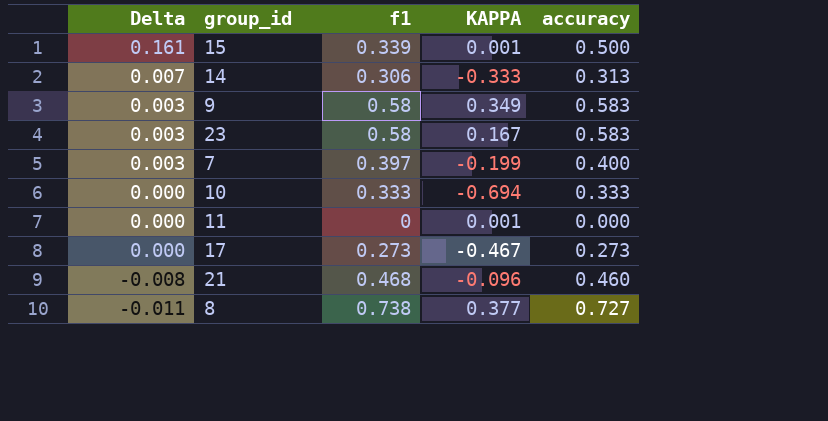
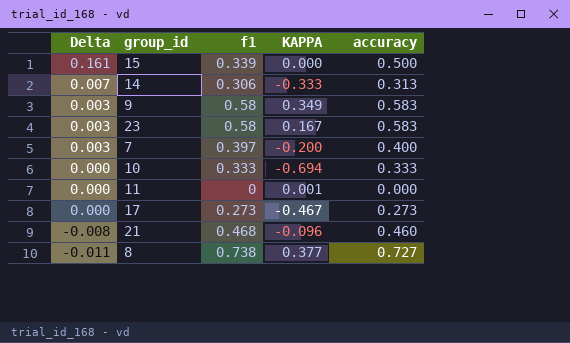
15 | KAPPA: 0.001 -> 0.000
7 | KAPPA: -0.199 -> -0.200

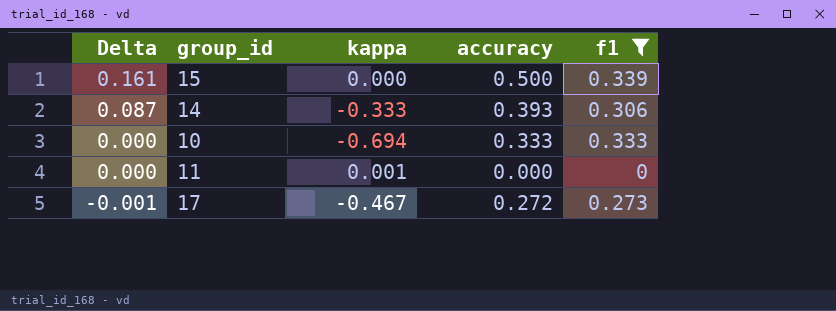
filter: none -> f1 <= 0.339
column name: KAPPA -> kappa
column f1 | position: 3 -> 5
14 | Delta: 0.007 -> 0.087
14 | accuracy: 0.313 -> 0.393
17 | Delta: 0.000 -> -0.001
17 | accuracy: 0.273 -> 0.272

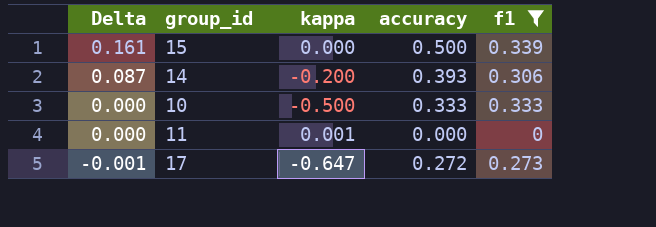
14 | kappa: -0.333 -> -0.200
10 | kappa: -0.694 -> -0.500
17 | kappa: -0.467 -> -0.647

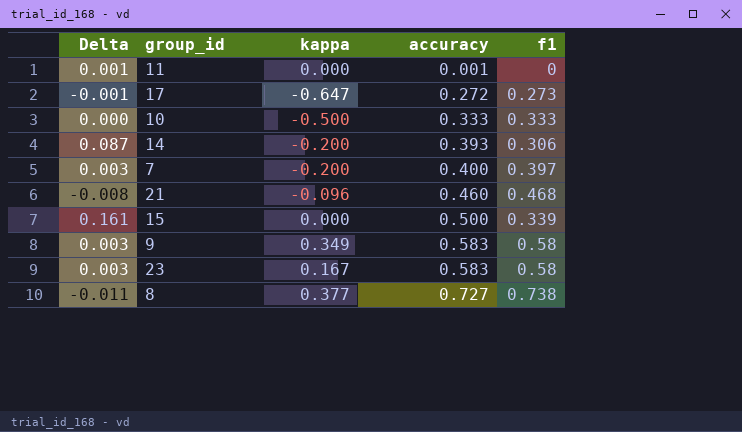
filter: f1 <= 0.339 -> none
row order: Delta descending -> accuracy ascending
11 | Delta: 0.000 -> 0.001
11 | kappa: 0.001 -> 0.000
11 | accuracy: 0.000 -> 0.001

